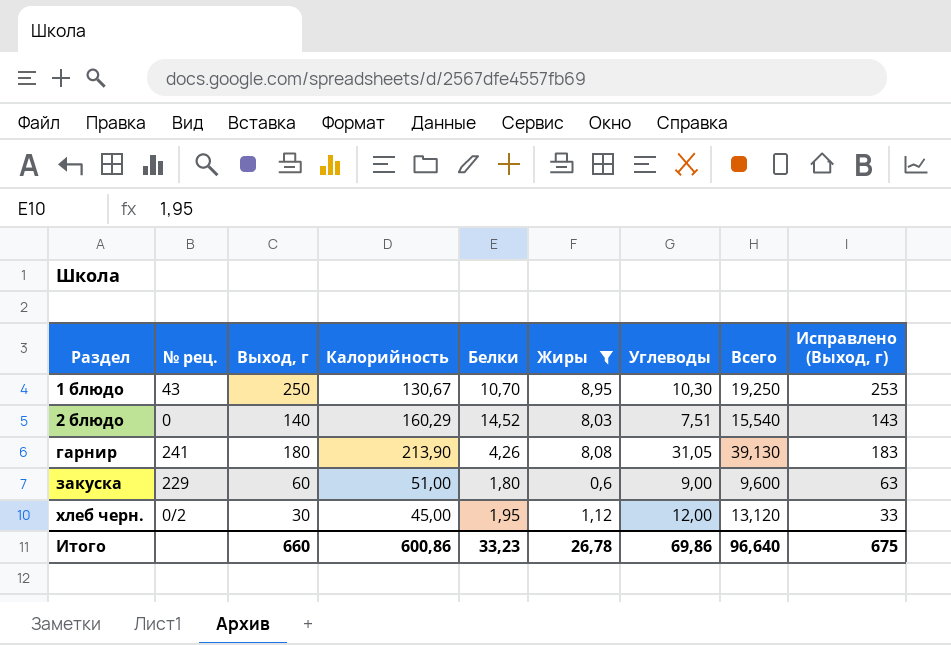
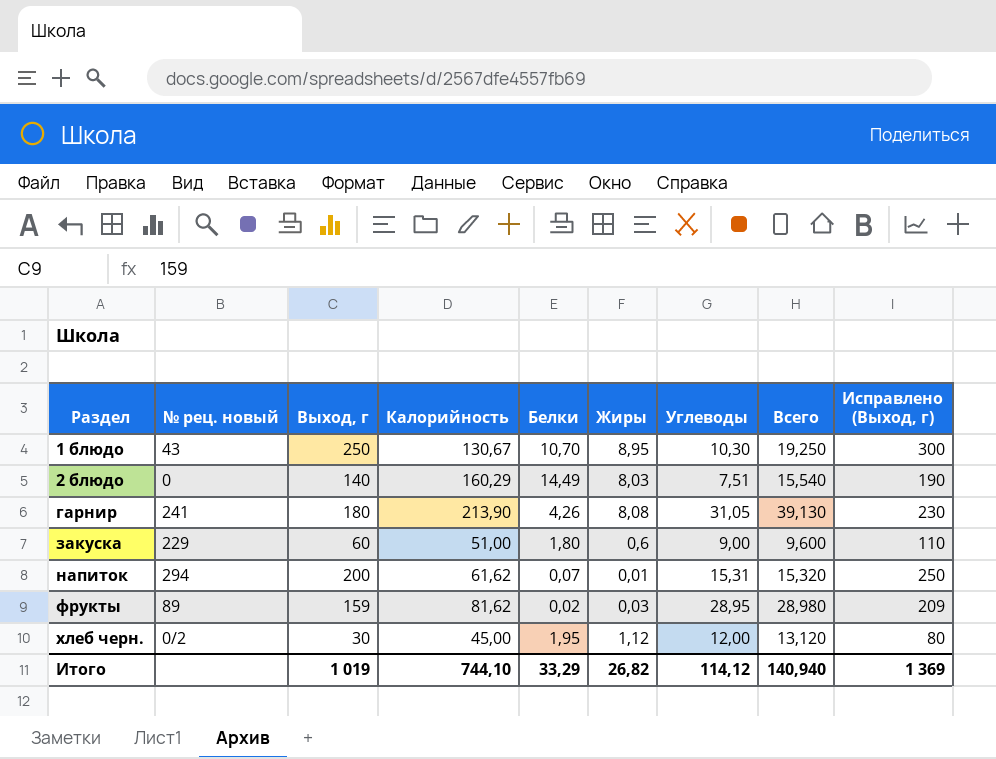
filter: Жиры >= 0,6 -> none
column name: № рец. -> № рец. новый
column Исправлено (Выход, г) | formula: [Выход, г] + 3 -> [Выход, г] + 50
2 блюдо | Белки: 14,52 -> 14,49
Итого | Выход, г: 660 -> 1 019
Итого | Калорийность: 600,86 -> 744,10
Итого | Белки: 33,23 -> 33,29
Итого | Жиры: 26,78 -> 26,82
Итого | Углеводы: 69,86 -> 114,12
Итого | Всего: 96,640 -> 140,940
Итого | Исправлено (Выход, г): 675 -> 1 369

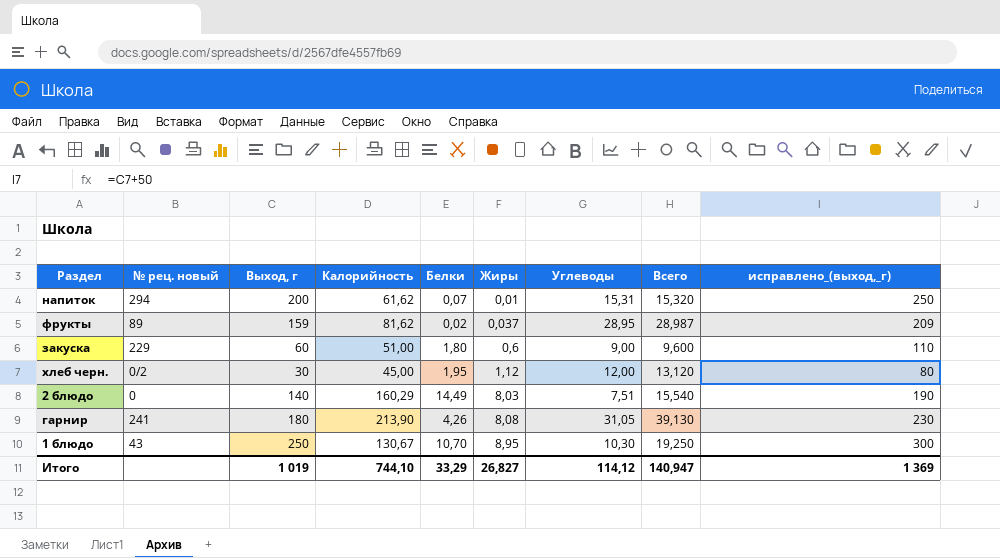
row order: Раздел ascending -> Жиры ascending
column name: Исправлено (Выход, г) -> исправлено_(выход,_г)
фрукты | Жиры: 0,03 -> 0,037
фрукты | Всего: 28,980 -> 28,987
Итого | Жиры: 26,82 -> 26,827
Итого | Всего: 140,940 -> 140,947

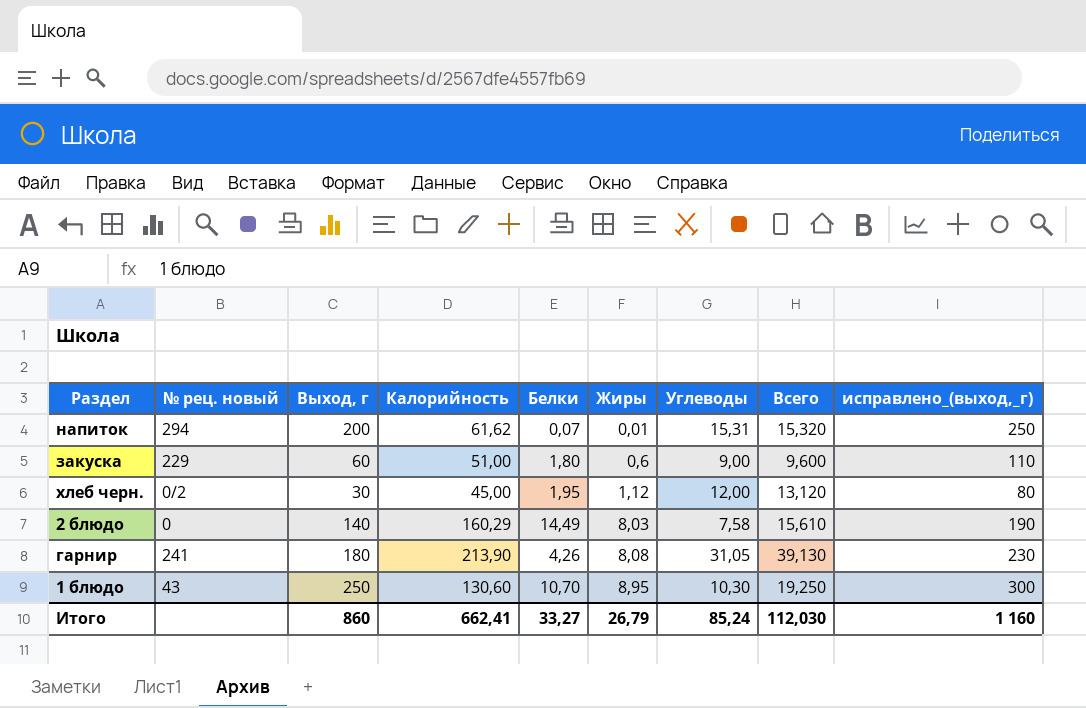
row фрукты: 89 | 159 | 81,62 | 0,02 | 0,037 | 28,95 | 28,987 | 209 -> none
2 блюдо | Углеводы: 7,51 -> 7,58
2 блюдо | Всего: 15,540 -> 15,610
1 блюдо | Калорийность: 130,67 -> 130,60
Итого | Выход, г: 1 019 -> 860
Итого | Калорийность: 744,10 -> 662,41
Итого | Белки: 33,29 -> 33,27
Итого | Жиры: 26,827 -> 26,79
Итого | Углеводы: 114,12 -> 85,24
Итого | Всего: 140,947 -> 112,030
Итого | исправлено_(выход,_г): 1 369 -> 1 160

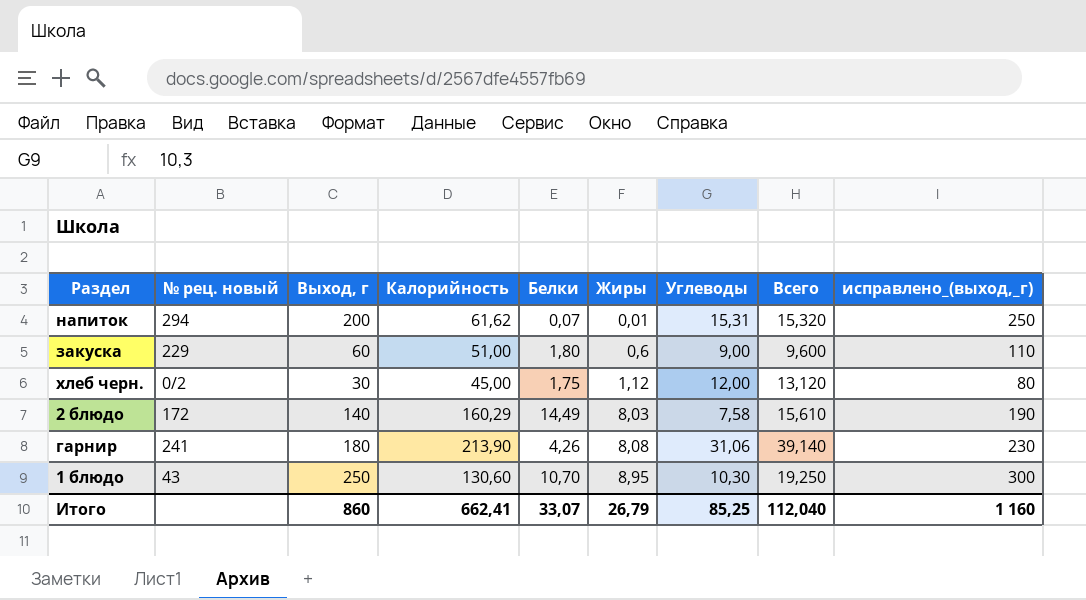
хлеб черн. | Белки: 1,95 -> 1,75
2 блюдо | № рец. новый: 0 -> 172
гарнир | Углеводы: 31,05 -> 31,06
гарнир | Всего: 39,130 -> 39,140
Итого | Белки: 33,27 -> 33,07
Итого | Углеводы: 85,24 -> 85,25
Итого | Всего: 112,030 -> 112,040

